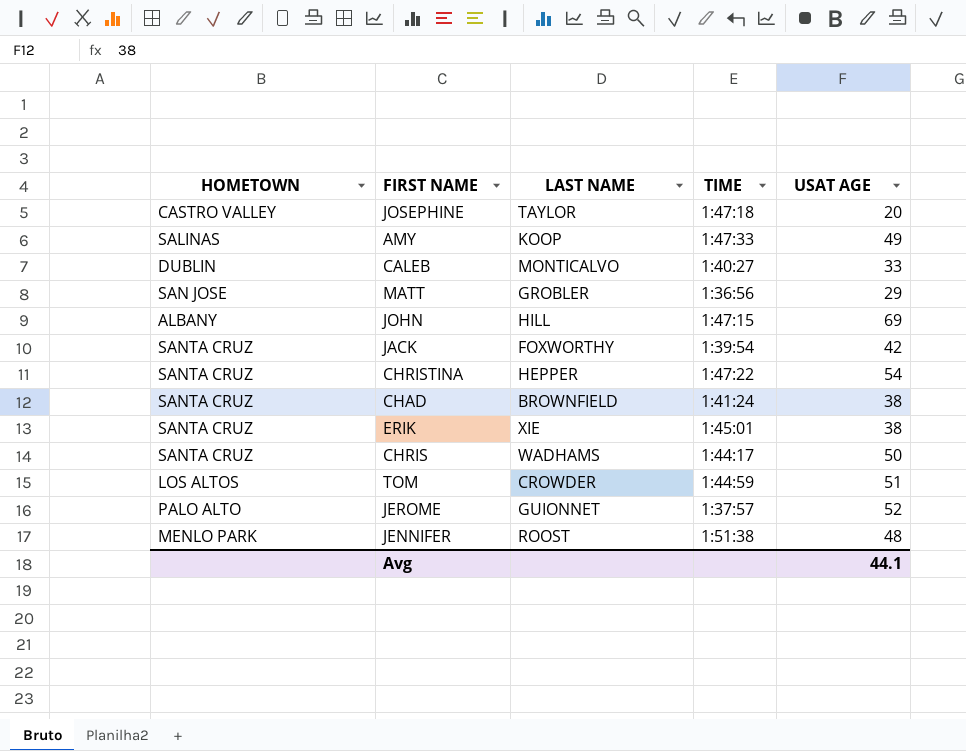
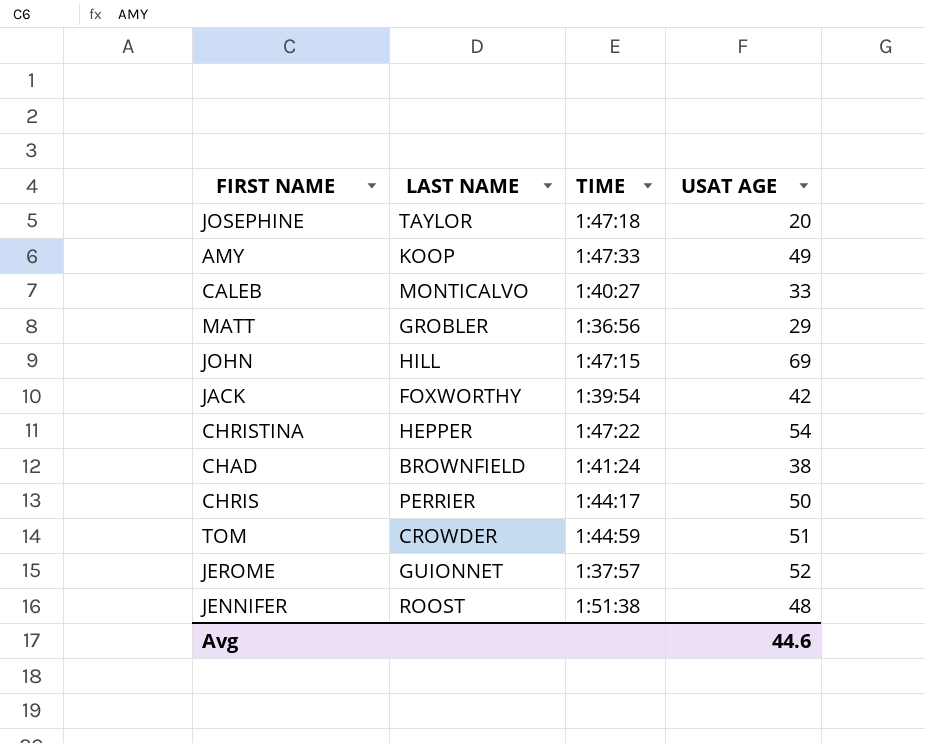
column HOMETOWN | position: 1 -> none
row ERIK: SANTA CRUZ | XIE | 1:45:01 | 38 -> none
CHRIS | LAST NAME: WADHAMS -> PERRIER
Avg | USAT AGE: 44.1 -> 44.6

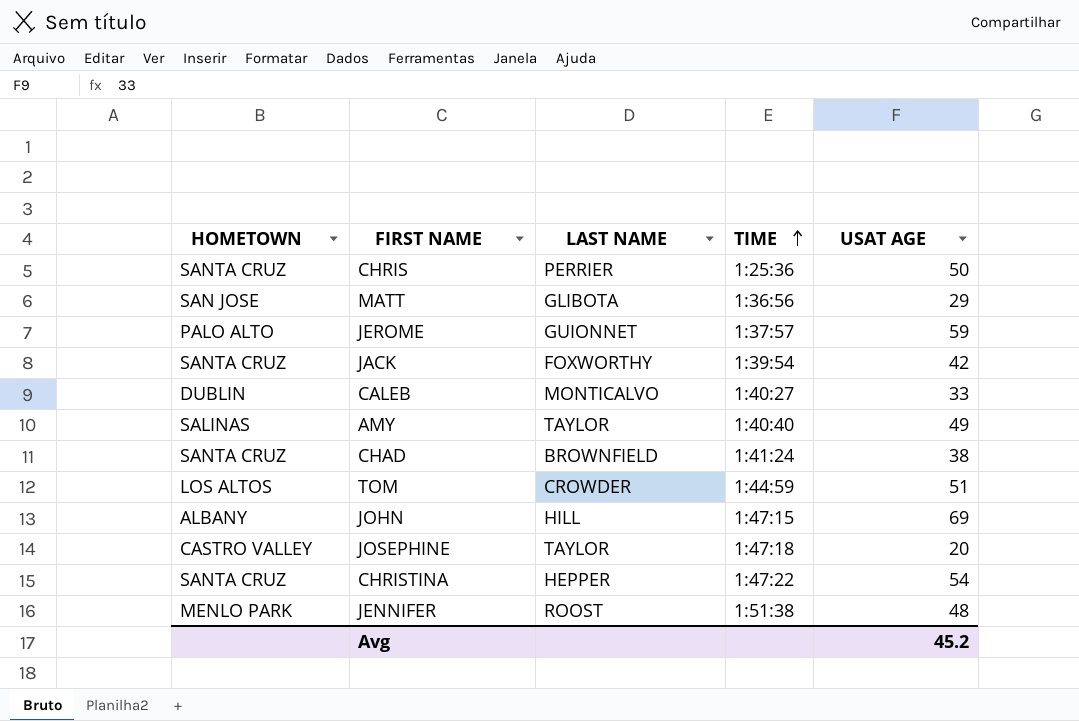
row order: none -> TIME ascending
column HOMETOWN | position: none -> 1
CHRIS | TIME: 1:44:17 -> 1:25:36
MATT | LAST NAME: GROBLER -> GLIBOTA
JEROME | USAT AGE: 52 -> 59
AMY | LAST NAME: KOOP -> TAYLOR
AMY | TIME: 1:47:33 -> 1:40:40
Avg | USAT AGE: 44.6 -> 45.2

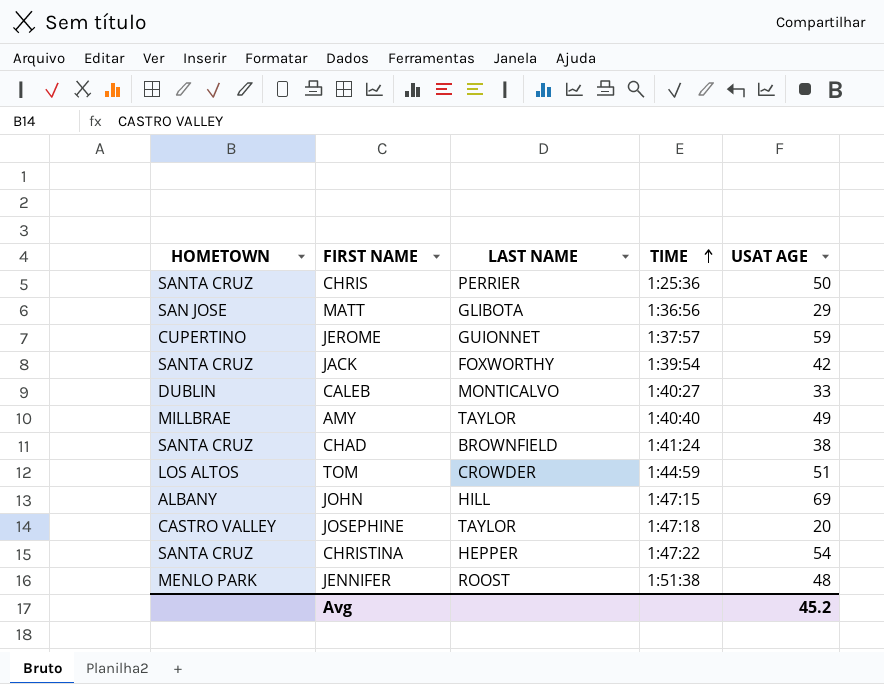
JEROME | HOMETOWN: PALO ALTO -> CUPERTINO
AMY | HOMETOWN: SALINAS -> MILLBRAE

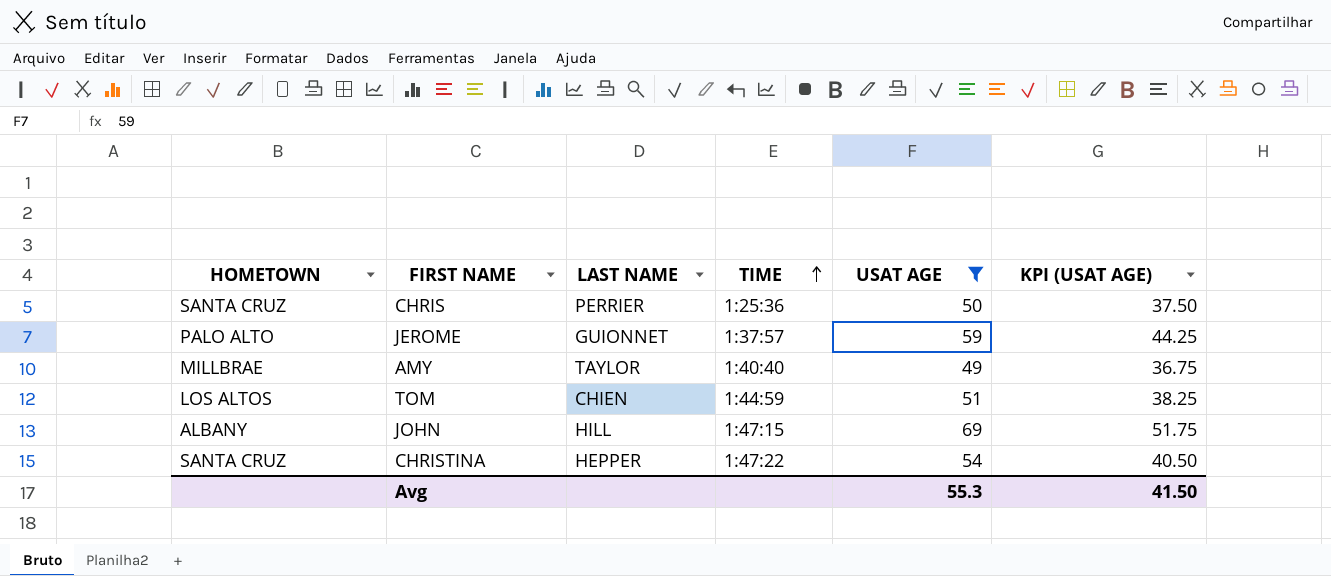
filter: none -> USAT AGE >= 49
column KPI (USAT AGE) | formula: none -> [USAT AGE] * 0.75
JEROME | HOMETOWN: CUPERTINO -> PALO ALTO
TOM | LAST NAME: CROWDER -> CHIEN
Avg | USAT AGE: 45.2 -> 55.3

